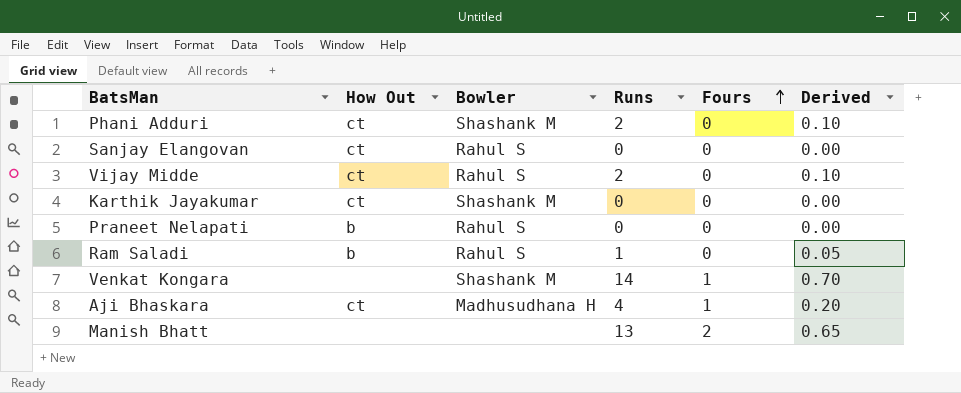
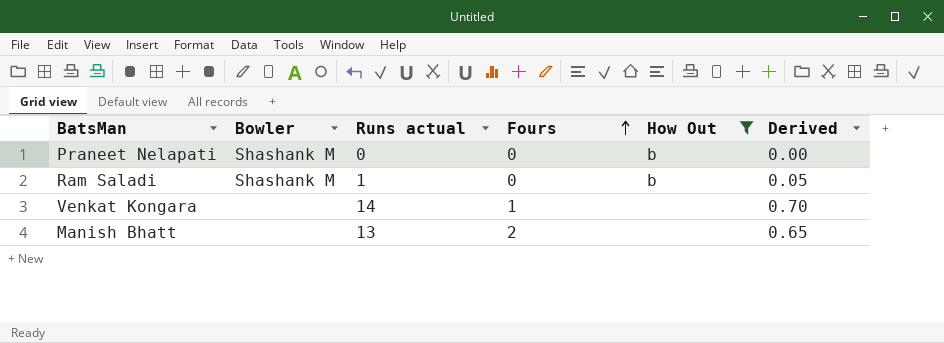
filter: none -> How Out != ct
column name: Runs -> Runs actual
column How Out | position: 2 -> 5
Praneet Nelapati | Bowler: Rahul S -> Shashank M
Ram Saladi | Bowler: Rahul S -> Shashank M
Venkat Kongara | Bowler: Shashank M -> none

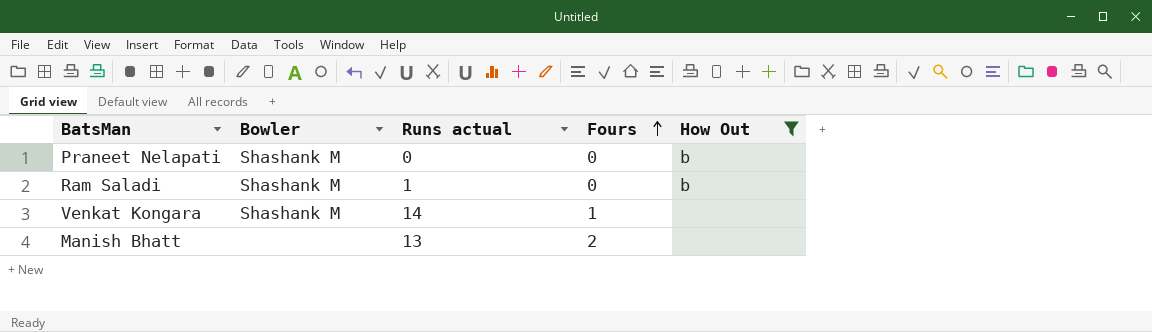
column Derived | formula: [Runs actual] * 0.05 -> none
Venkat Kongara | Bowler: none -> Shashank M

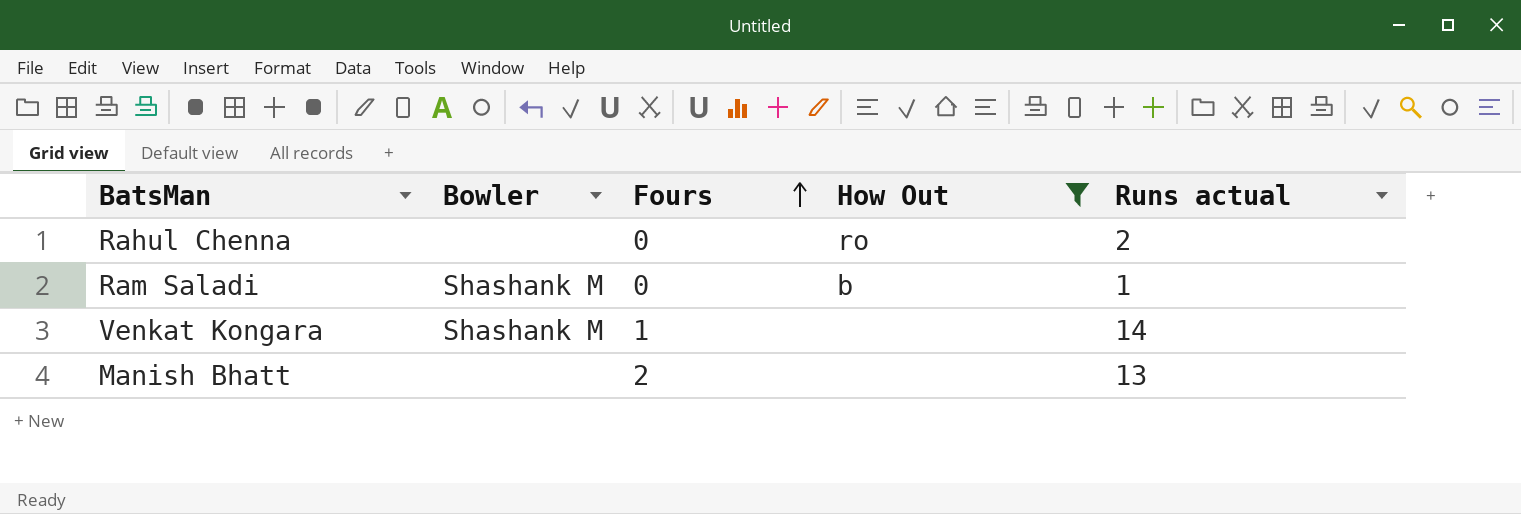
column Runs actual | position: 3 -> 5
row Praneet Nelapati: Shashank M | 0 | 0 | b -> none
row Rahul Chenna: none -> none | 0 | ro | 2

